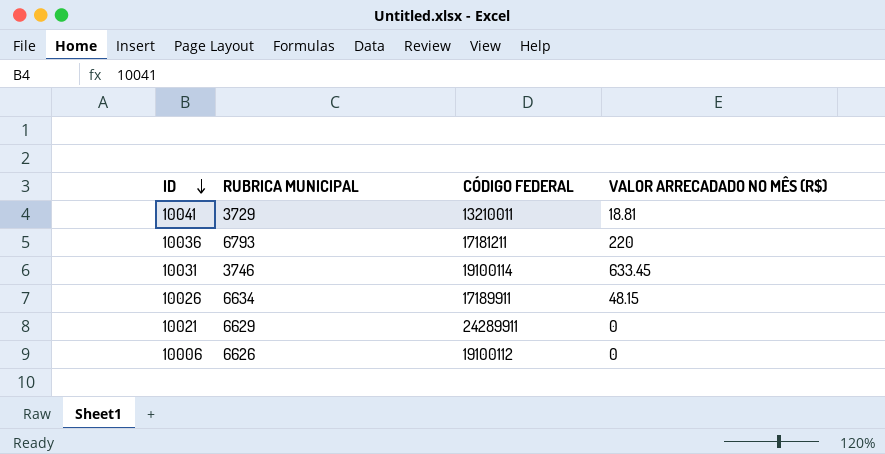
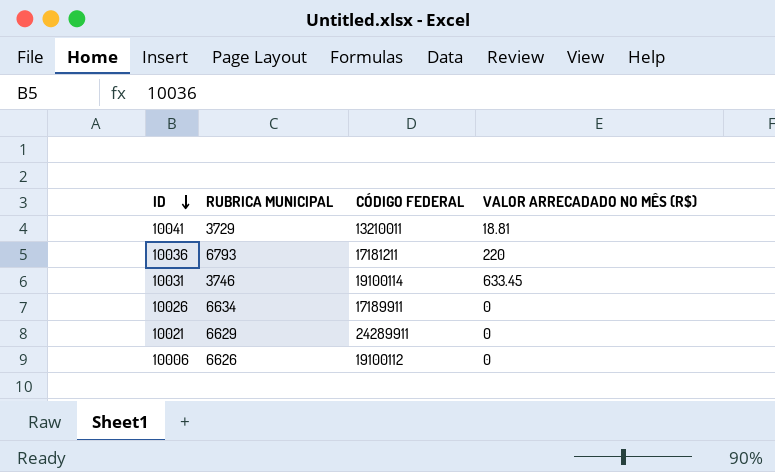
10026 | VALOR ARRECADADO NO MÊS (R$): 48.15 -> 0

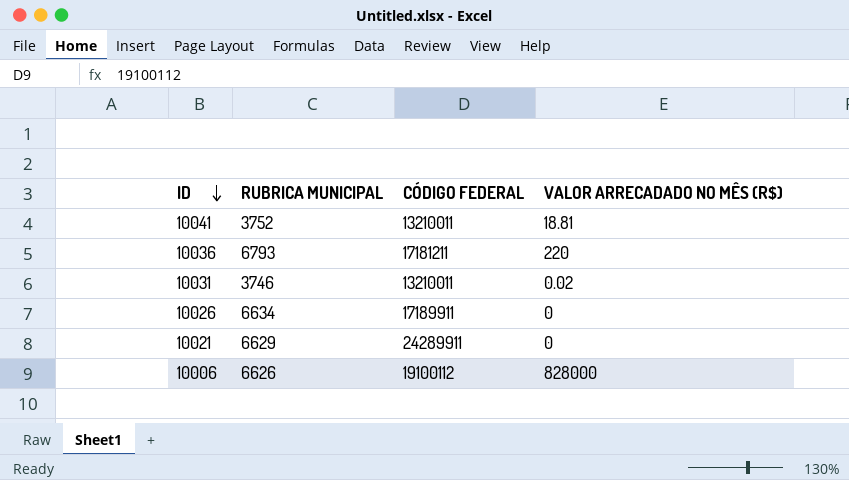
10041 | RUBRICA MUNICIPAL: 3729 -> 3752
10031 | CÓDIGO FEDERAL: 19100114 -> 13210011
10031 | VALOR ARRECADADO NO MÊS (R$): 633.45 -> 0.02
10006 | VALOR ARRECADADO NO MÊS (R$): 0 -> 828000

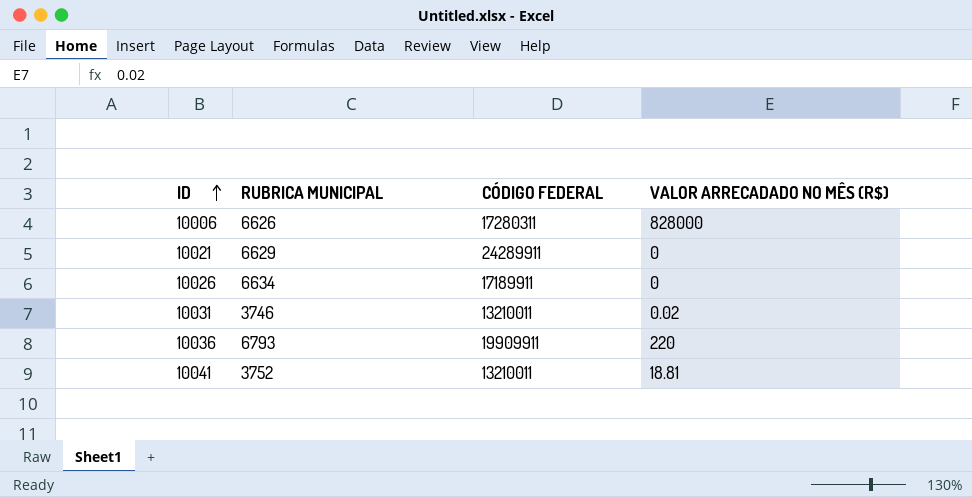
row order: ID descending -> ID ascending
10006 | CÓDIGO FEDERAL: 19100112 -> 17280311
10036 | CÓDIGO FEDERAL: 17181211 -> 19909911

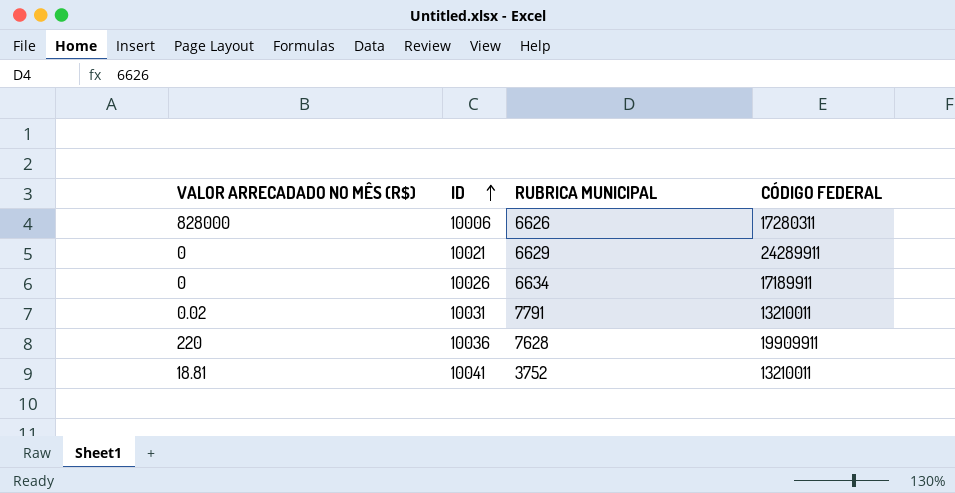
column VALOR ARRECADADO NO MÊS (R$) | position: 4 -> 1
10031 | RUBRICA MUNICIPAL: 3746 -> 7791
10036 | RUBRICA MUNICIPAL: 6793 -> 7628

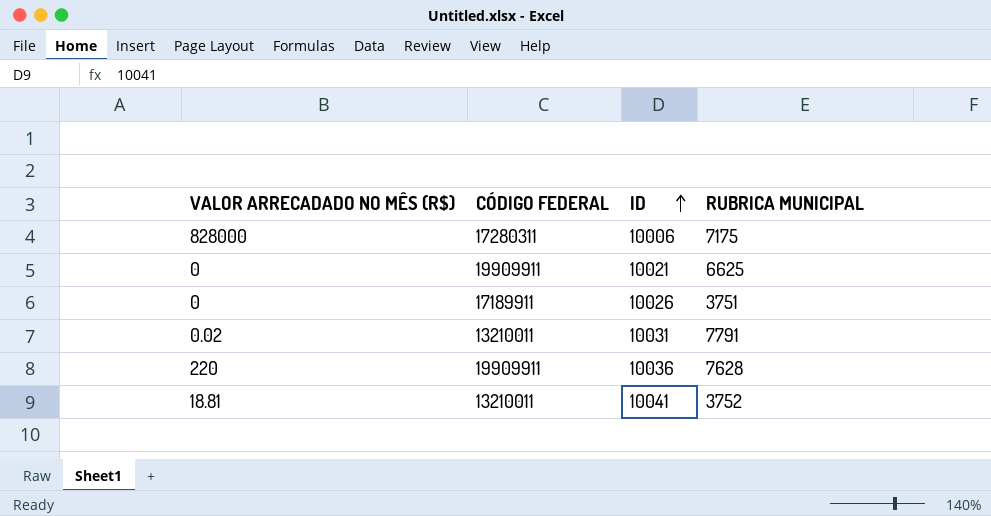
column CÓDIGO FEDERAL | position: 4 -> 2
10006 | RUBRICA MUNICIPAL: 6626 -> 7175
10021 | CÓDIGO FEDERAL: 24289911 -> 19909911
10021 | RUBRICA MUNICIPAL: 6629 -> 6625
10026 | RUBRICA MUNICIPAL: 6634 -> 3751

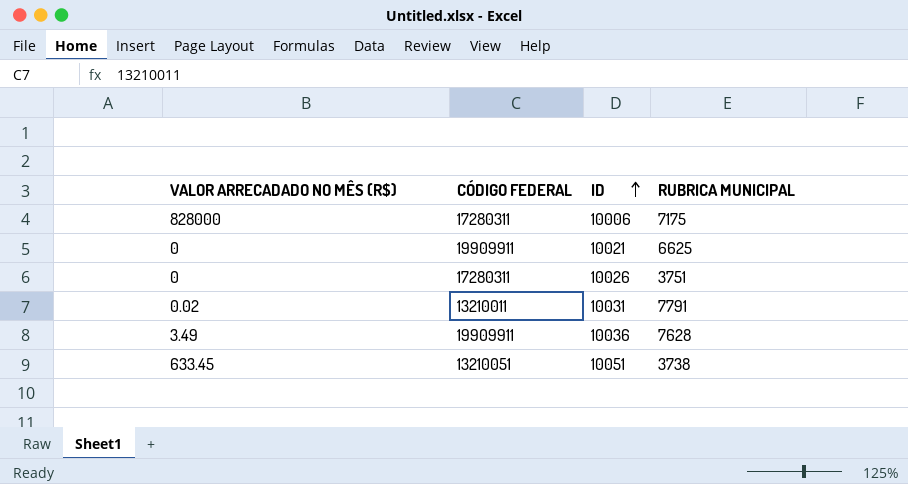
row 10041: 18.81 | 13210011 | 3752 -> none
10026 | CÓDIGO FEDERAL: 17189911 -> 17280311
10036 | VALOR ARRECADADO NO MÊS (R$): 220 -> 3.49
row 10051: none -> 633.45 | 13210051 | 3738

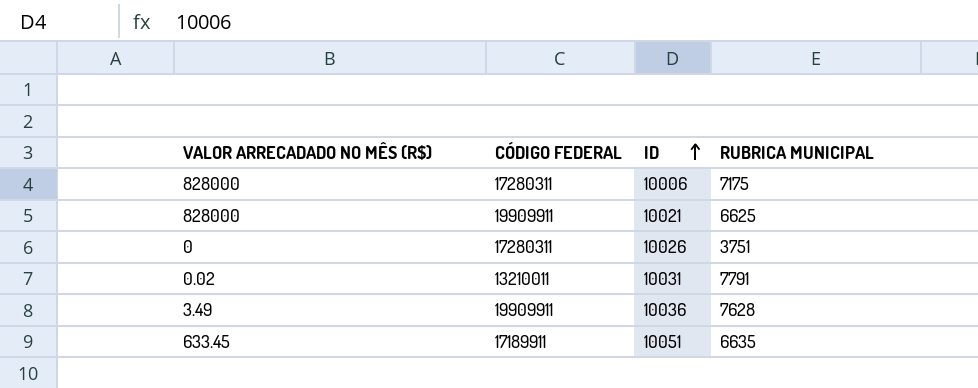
10021 | VALOR ARRECADADO NO MÊS (R$): 0 -> 828000
10051 | CÓDIGO FEDERAL: 13210051 -> 17189911
10051 | RUBRICA MUNICIPAL: 3738 -> 6635

